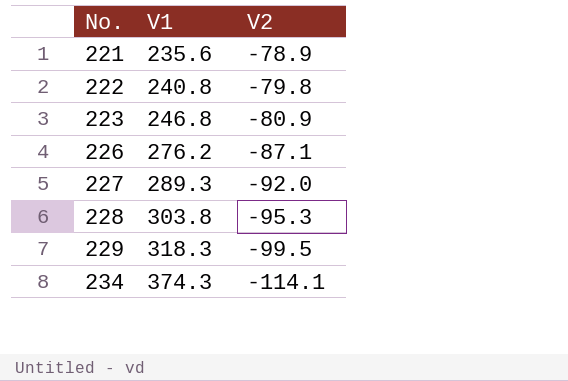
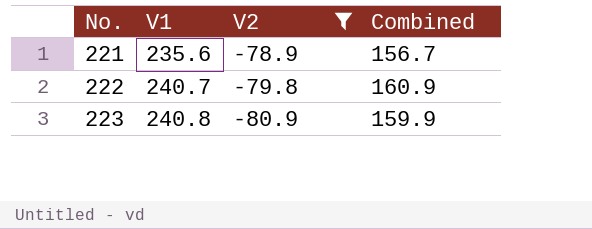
filter: none -> V2 >= -80.9
column Combined | formula: none -> [V1] + [V2]
222 | V1: 240.8 -> 240.7
223 | V1: 246.8 -> 240.8

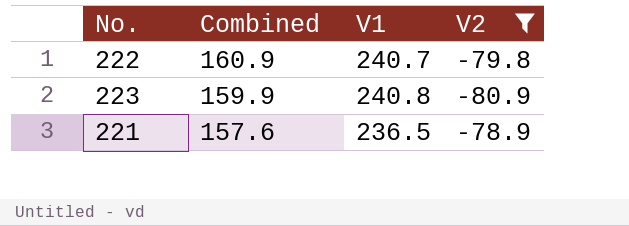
row order: No. ascending -> Combined descending
column Combined | position: 4 -> 2
221 | Combined: 156.7 -> 157.6
221 | V1: 235.6 -> 236.5

